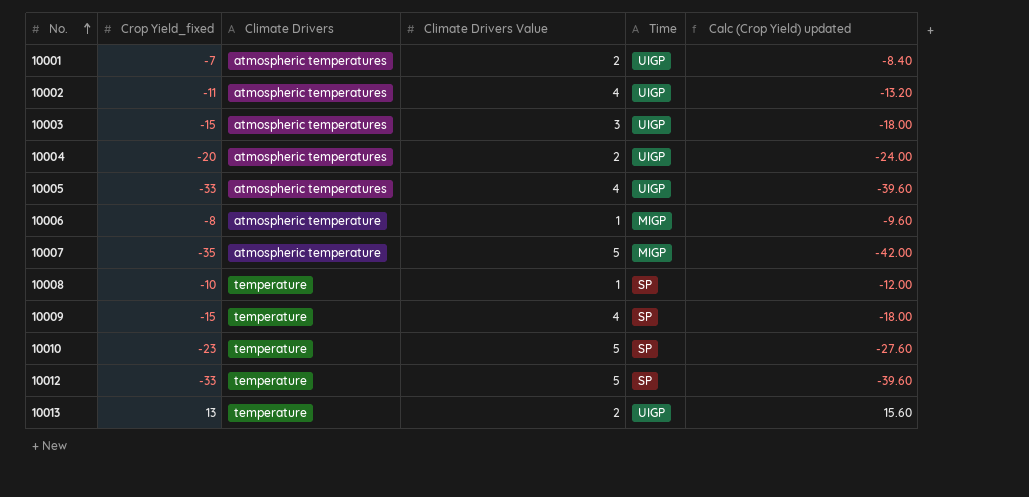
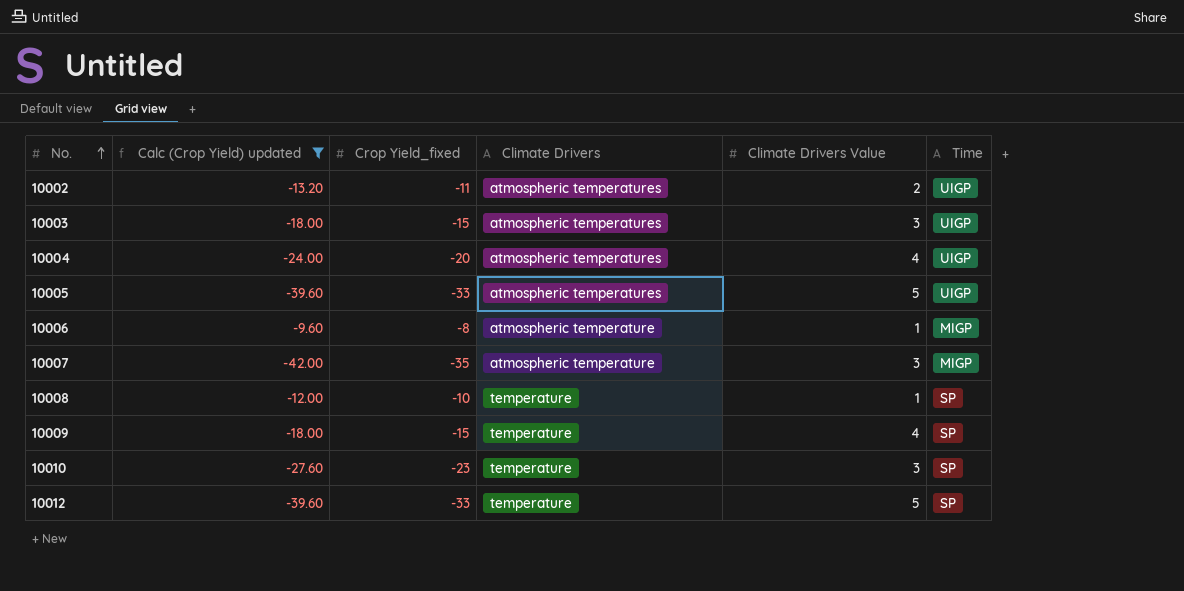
filter: none -> Calc (Crop Yield) updated <= -9.60
column Calc (Crop Yield) updated | position: 6 -> 2
10002 | Climate Drivers Value: 4 -> 2
10004 | Climate Drivers Value: 2 -> 4
10005 | Climate Drivers Value: 4 -> 5
10007 | Climate Drivers Value: 5 -> 3
10010 | Climate Drivers Value: 5 -> 3

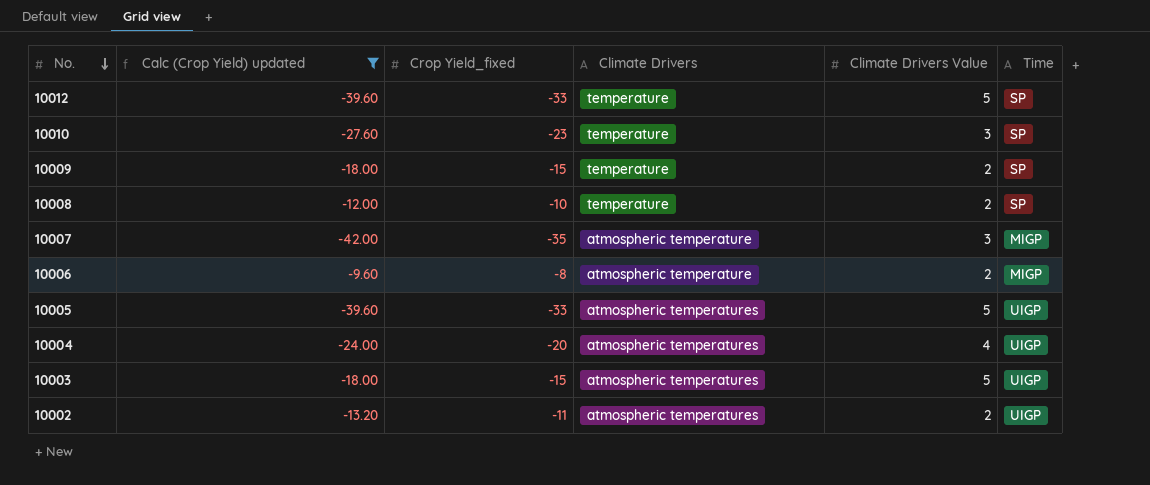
row order: No. ascending -> No. descending
10009 | Climate Drivers Value: 4 -> 2
10008 | Climate Drivers Value: 1 -> 2
10006 | Climate Drivers Value: 1 -> 2
10003 | Climate Drivers Value: 3 -> 5

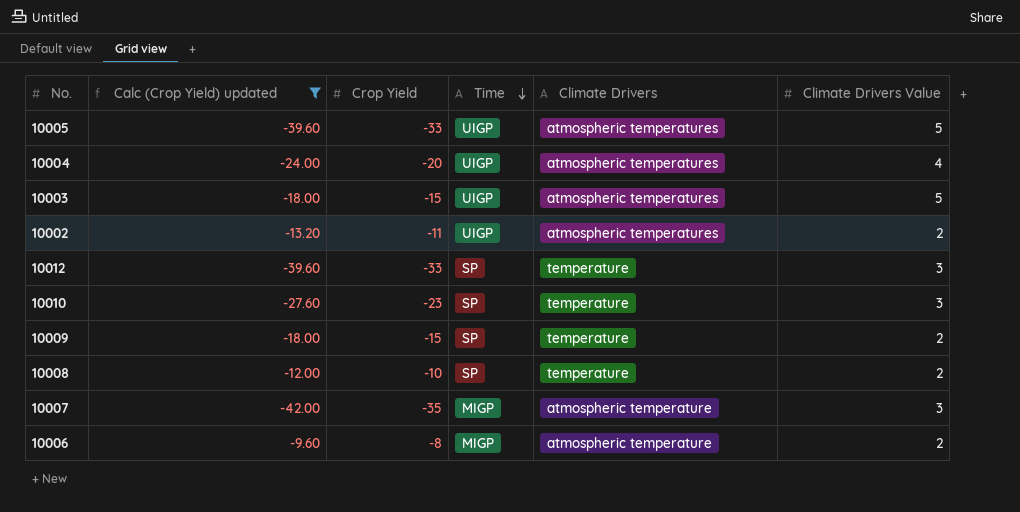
row order: No. descending -> Time descending
column name: Crop Yield_fixed -> Crop Yield
column Time | position: 6 -> 4
10012 | Climate Drivers Value: 5 -> 3

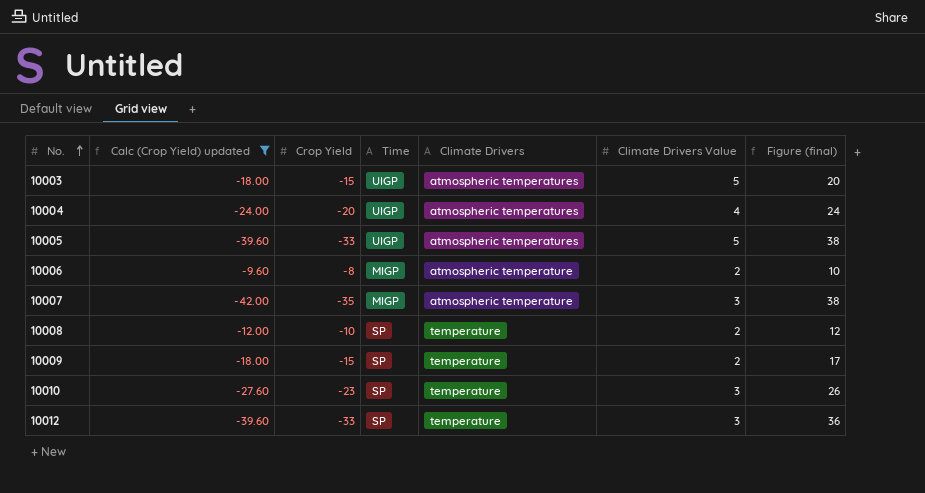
row order: Time descending -> No. ascending
column Figure (final) | formula: none -> [Climate Drivers Value] - [Crop Yield]
row 10002: -13.20 | -11 | UIGP | atmospheric temperatures | 2 -> none

